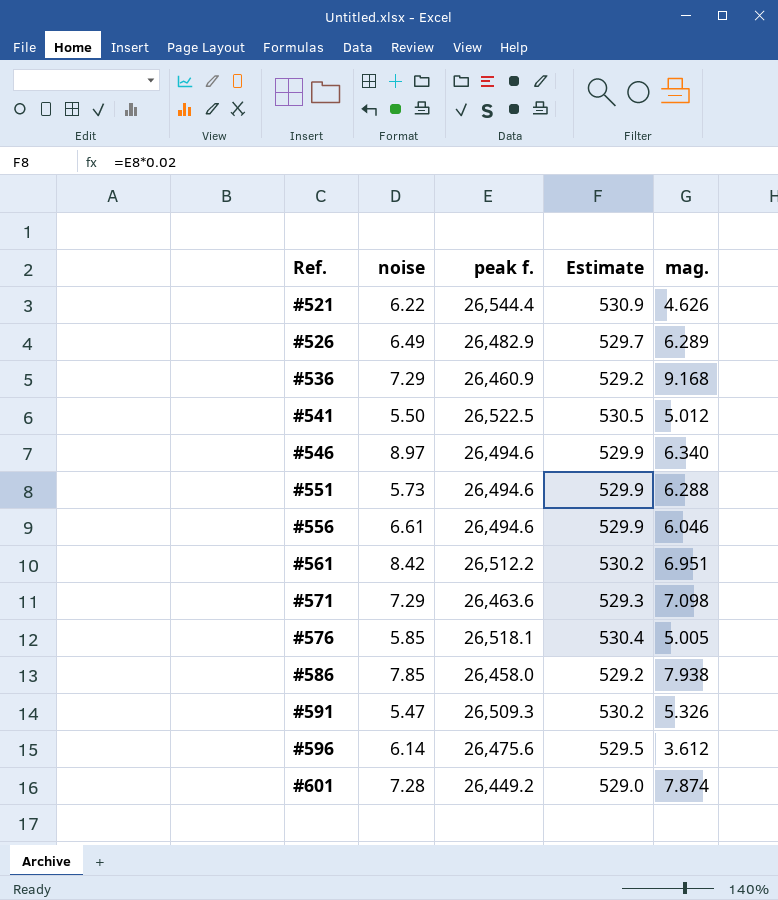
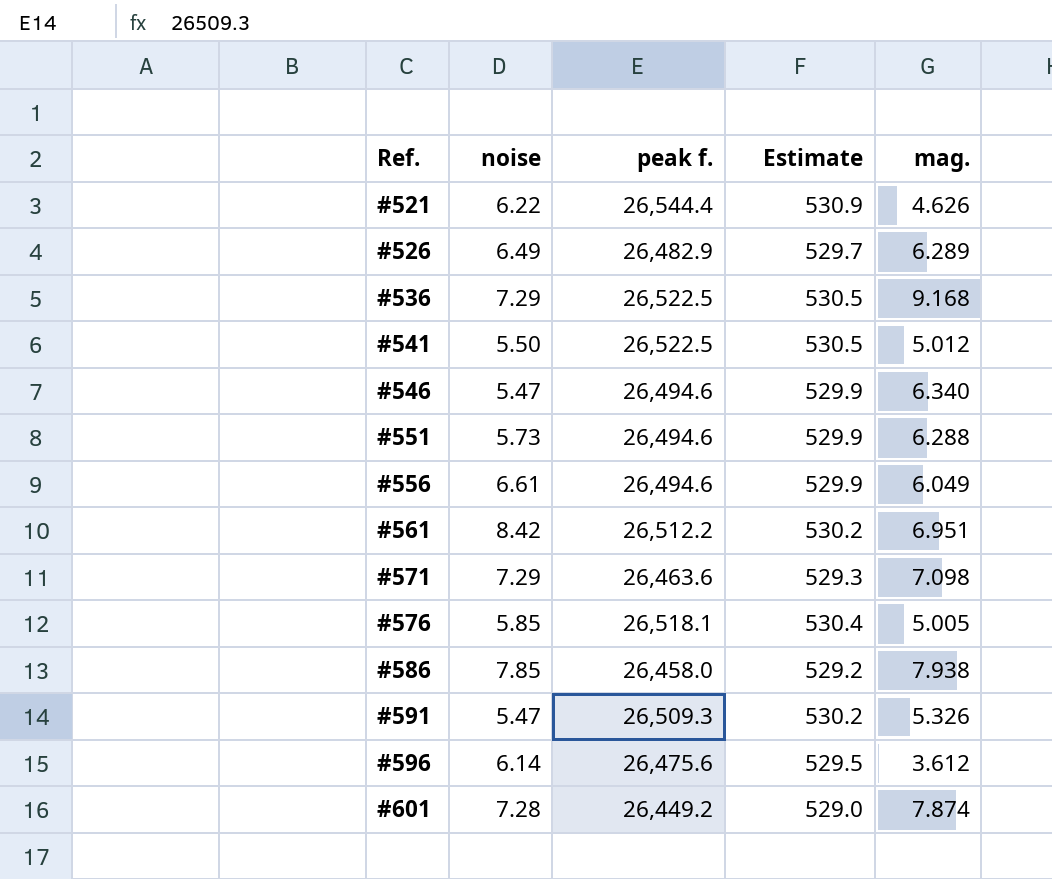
#536 | peak f.: 26,460.9 -> 26,522.5
#536 | Estimate: 529.2 -> 530.5
#546 | noise: 8.97 -> 5.47
#556 | mag.: 6.046 -> 6.049

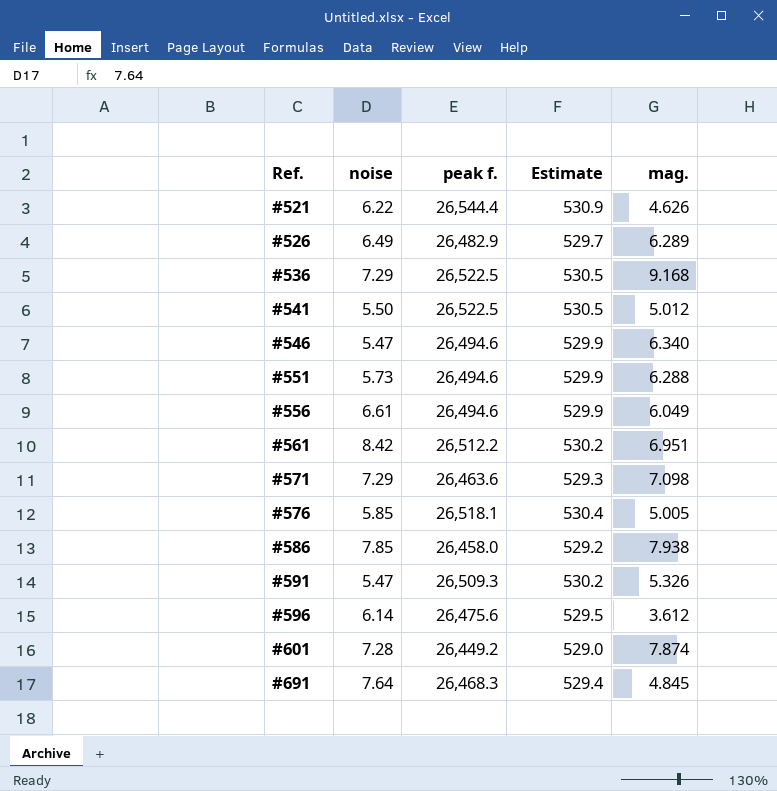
row #691: none -> 7.64 | 26,468.3 | 529.4 | 4.845

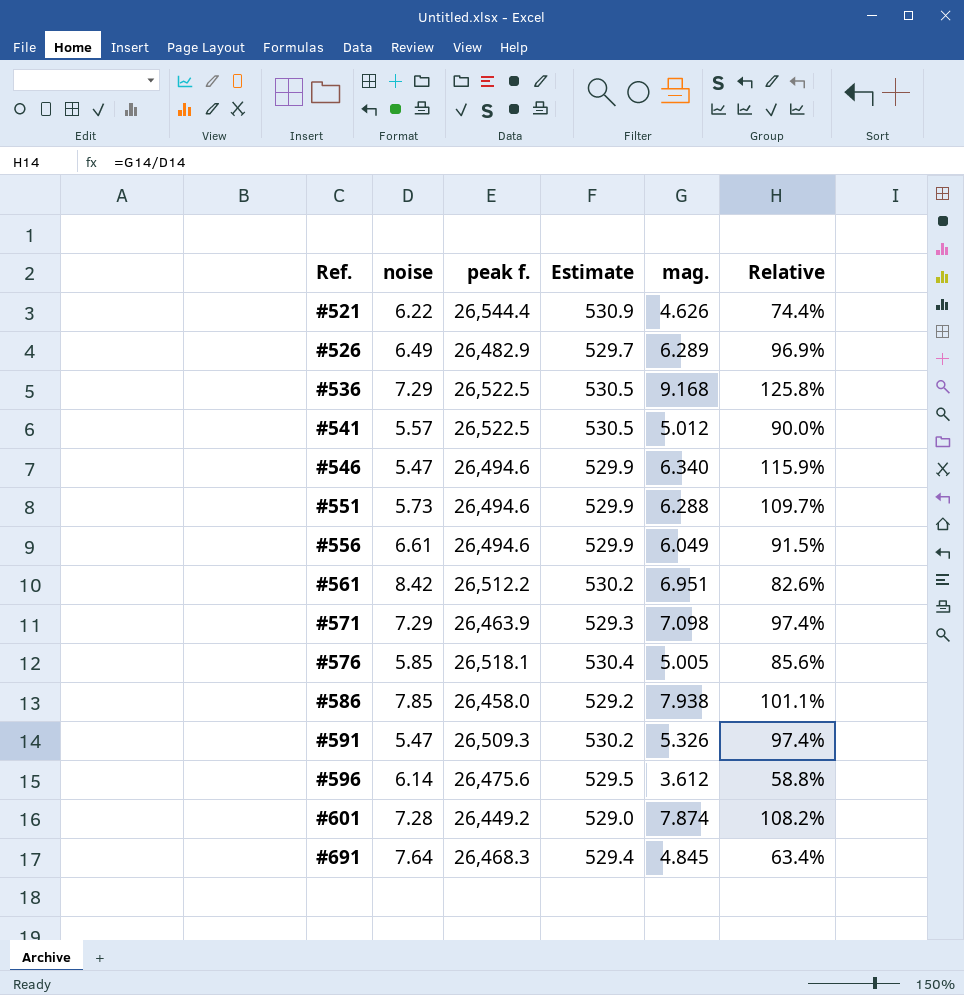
column Relative | formula: none -> [mag.] / [noise]
#541 | noise: 5.50 -> 5.57
#571 | peak f.: 26,463.6 -> 26,463.9

